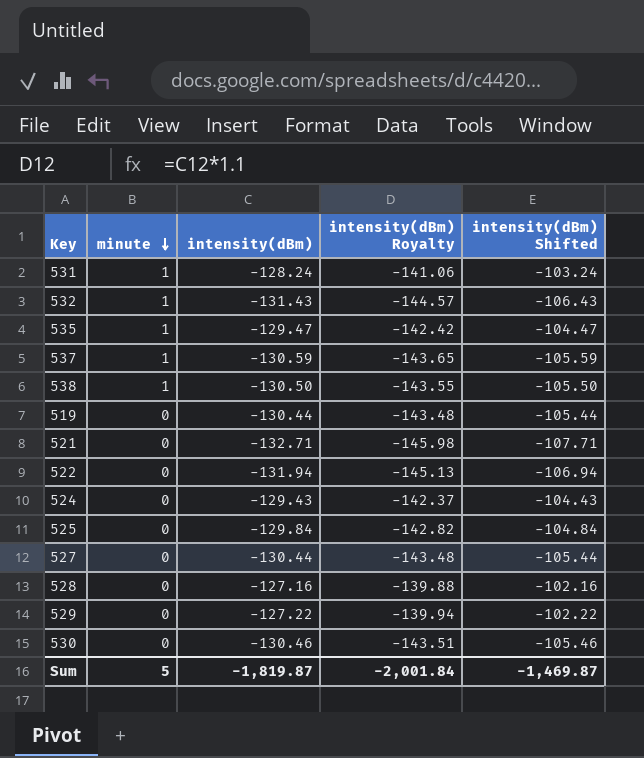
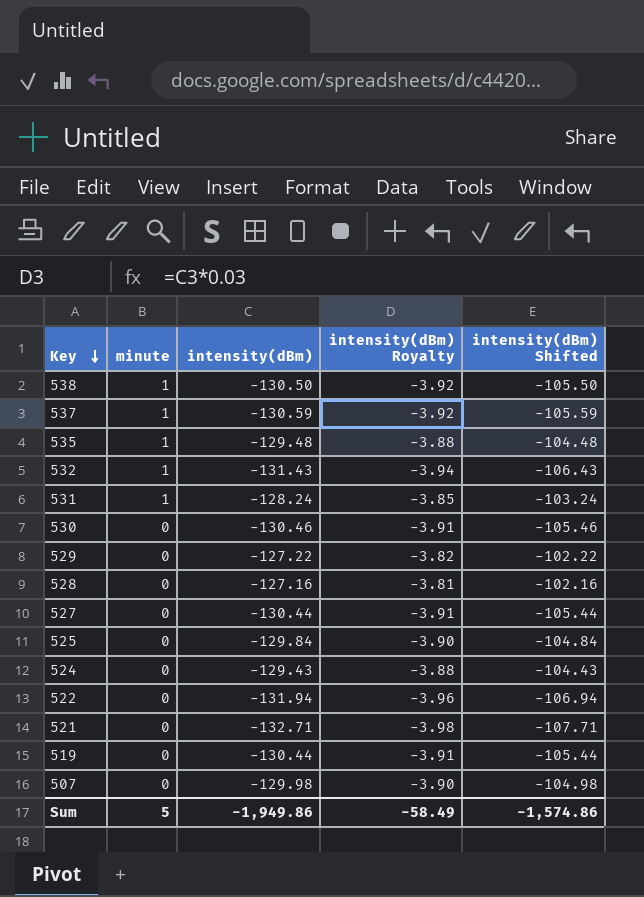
row order: minute descending -> Key descending
column intensity(dBm) Royalty | formula: [intensity(dBm)] * 1.1 -> [intensity(dBm)] * 0.03
535 | intensity(dBm): -129.47 -> -129.48
535 | intensity(dBm) Shifted: -104.47 -> -104.48
row 507: none -> 0 | -129.98 | -3.90 | -104.98
Sum | intensity(dBm): -1,819.87 -> -1,949.86
Sum | intensity(dBm) Royalty: -2,001.84 -> -58.49
Sum | intensity(dBm) Shifted: -1,469.87 -> -1,574.86

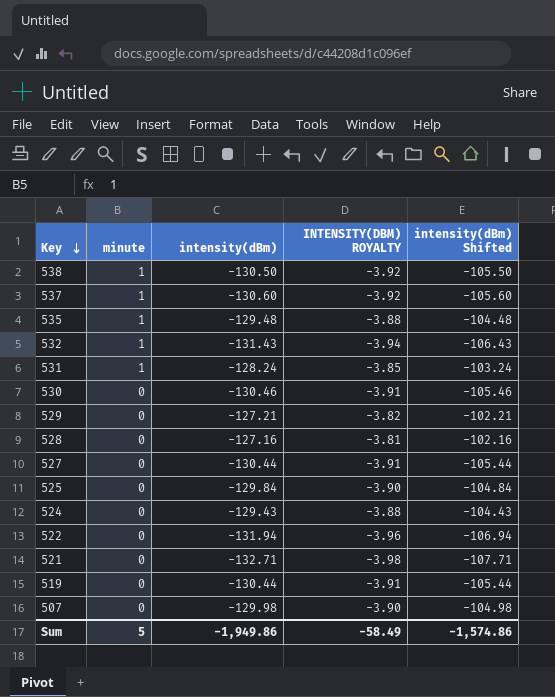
column name: intensity(dBm) Royalty -> INTENSITY(DBM) ROYALTY
537 | intensity(dBm): -130.59 -> -130.60
537 | intensity(dBm) Shifted: -105.59 -> -105.60
529 | intensity(dBm): -127.22 -> -127.21
529 | intensity(dBm) Shifted: -102.22 -> -102.21

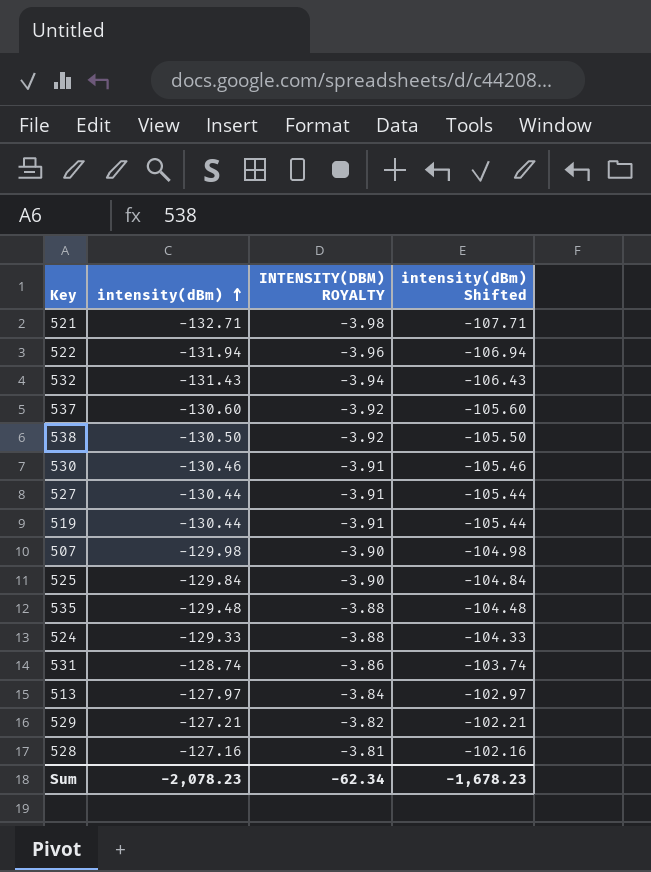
row order: Key descending -> intensity(dBm) ascending
column minute | position: 2 -> none
524 | intensity(dBm): -129.43 -> -129.33
524 | intensity(dBm) Shifted: -104.43 -> -104.33
531 | intensity(dBm): -128.24 -> -128.74
531 | INTENSITY(DBM) ROYALTY: -3.85 -> -3.86
531 | intensity(dBm) Shifted: -103.24 -> -103.74
row 513: none -> -127.97 | -3.84 | -102.97
Sum | intensity(dBm): -1,949.86 -> -2,078.23
Sum | INTENSITY(DBM) ROYALTY: -58.49 -> -62.34
Sum | intensity(dBm) Shifted: -1,574.86 -> -1,678.23

